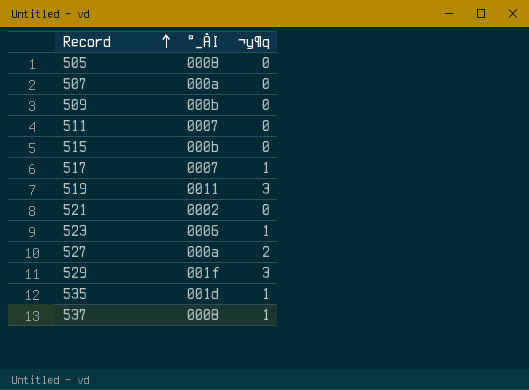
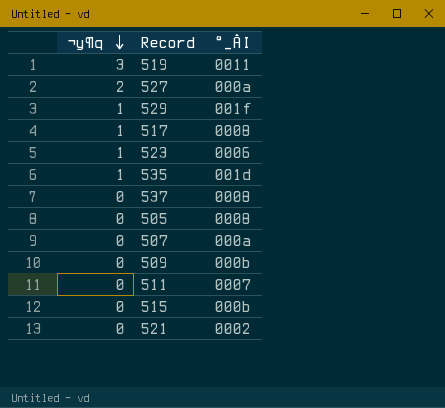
row order: Record ascending -> ¬y¶q descending
column ¬y¶q | position: 3 -> 1
529 | ¬y¶q: 3 -> 1
517 | °_ÂI: 0007 -> 0008
537 | ¬y¶q: 1 -> 0

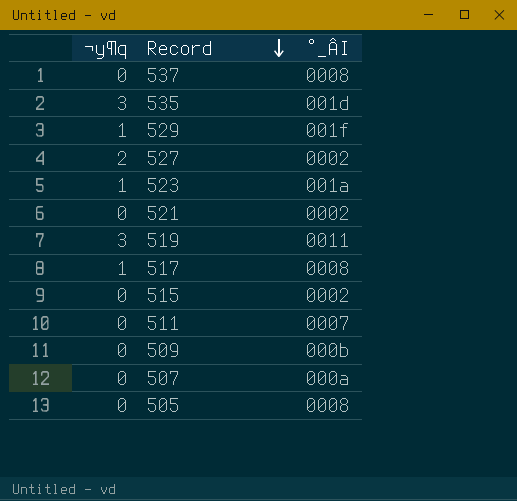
row order: ¬y¶q descending -> Record descending
535 | ¬y¶q: 1 -> 3
527 | °_ÂI: 000a -> 0002
523 | °_ÂI: 0006 -> 001a
515 | °_ÂI: 000b -> 0002

